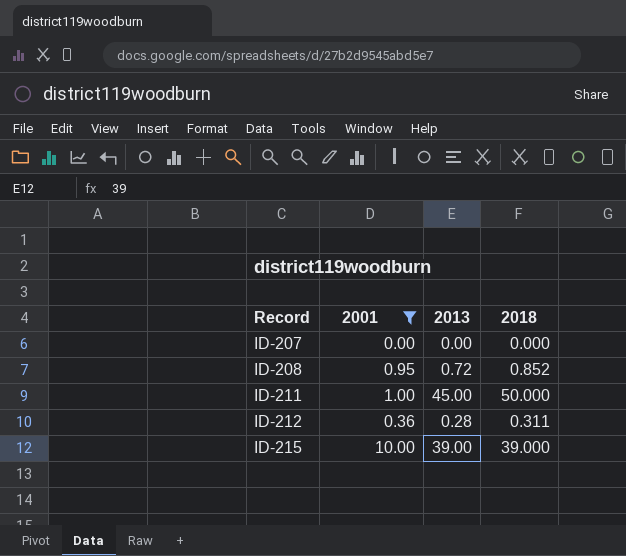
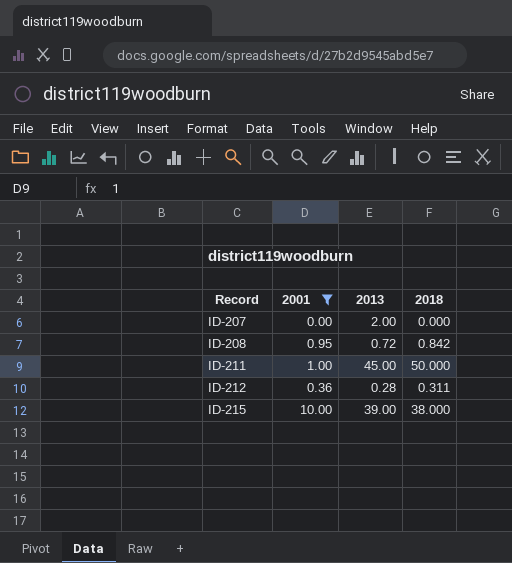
ID-207 | 2013: 0.00 -> 2.00
ID-208 | 2018: 0.852 -> 0.842
ID-215 | 2018: 39.000 -> 38.000

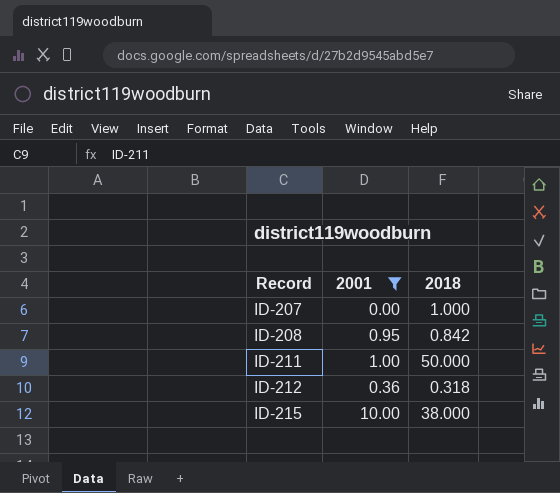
column 2013 | position: 3 -> none
ID-207 | 2018: 0.000 -> 1.000
ID-212 | 2018: 0.311 -> 0.318

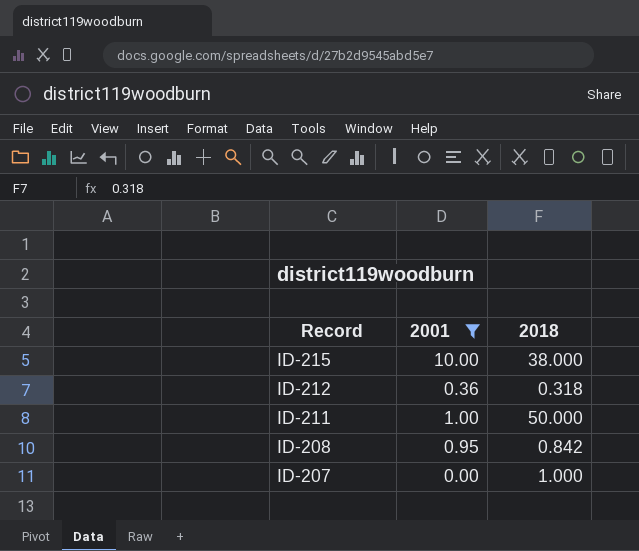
row order: Record ascending -> Record descending

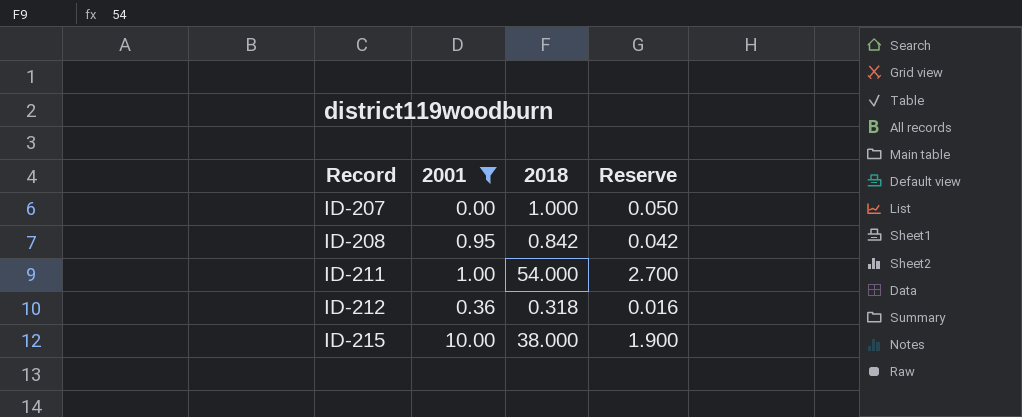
row order: Record descending -> Record ascending
column Reserve | formula: none -> [2018] * 0.05
ID-211 | 2018: 50.000 -> 54.000

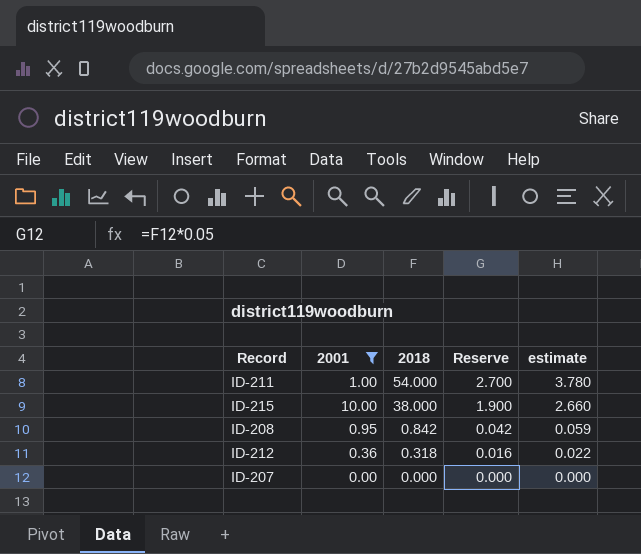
row order: Record ascending -> 2018 descending
column estimate | formula: none -> [2018] * 0.07
ID-207 | 2018: 1.000 -> 0.000
ID-207 | Reserve: 0.050 -> 0.000

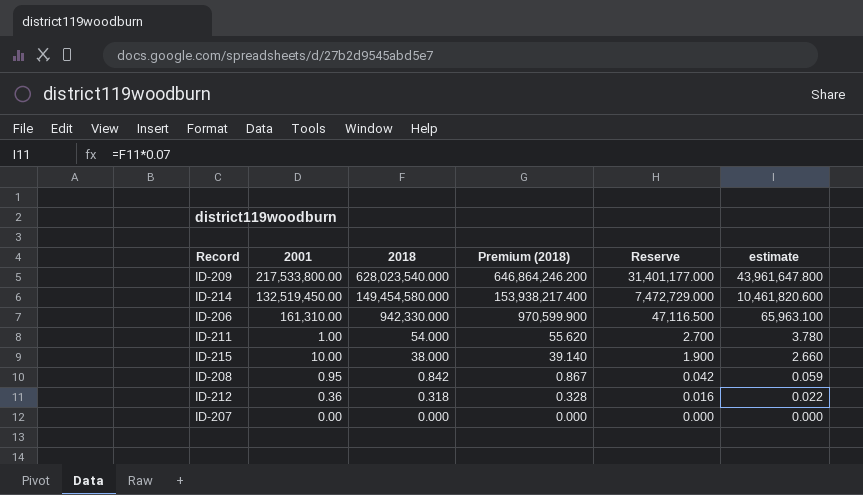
filter: 2001 <= 10.00 -> none
column Premium (2018) | formula: none -> [2018] * 1.03

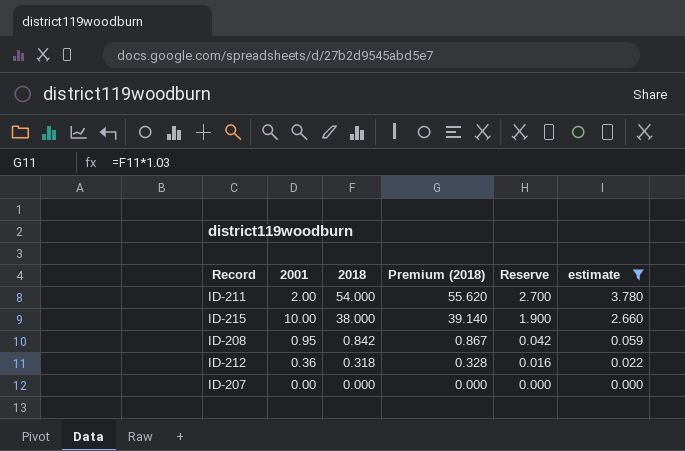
filter: none -> estimate <= 3.780
ID-211 | 2001: 1.00 -> 2.00

